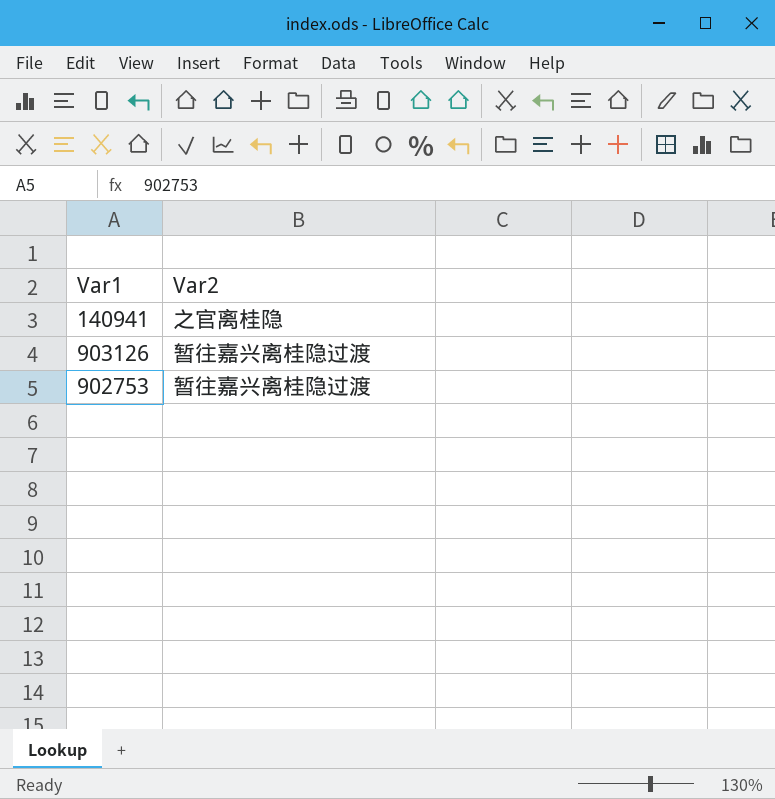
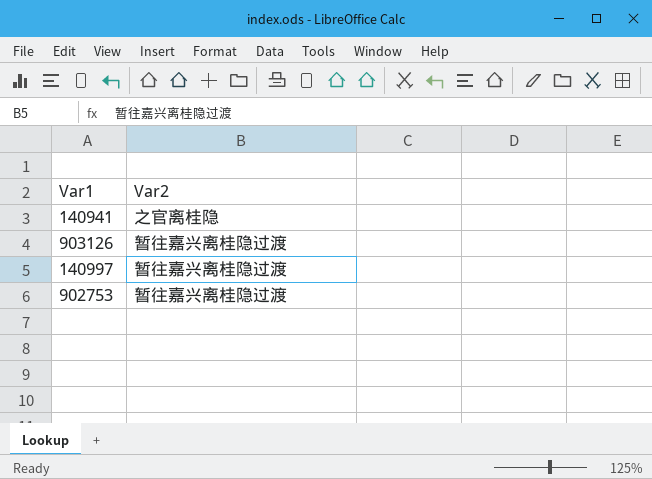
row 140997: none -> 暂往嘉兴离桂隐过渡

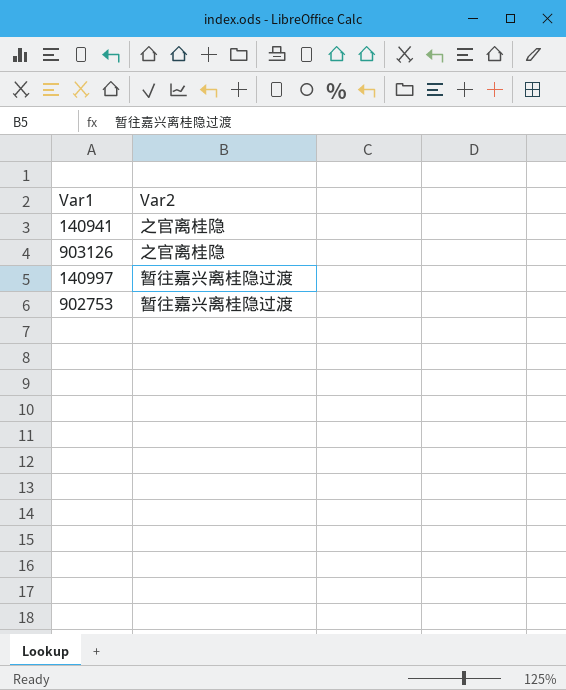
903126 | Var2: 暂往嘉兴离桂隐过渡 -> 之官离桂隐

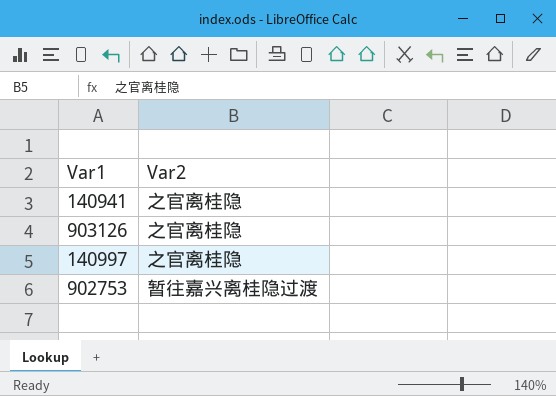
140997 | Var2: 暂往嘉兴离桂隐过渡 -> 之官离桂隐

